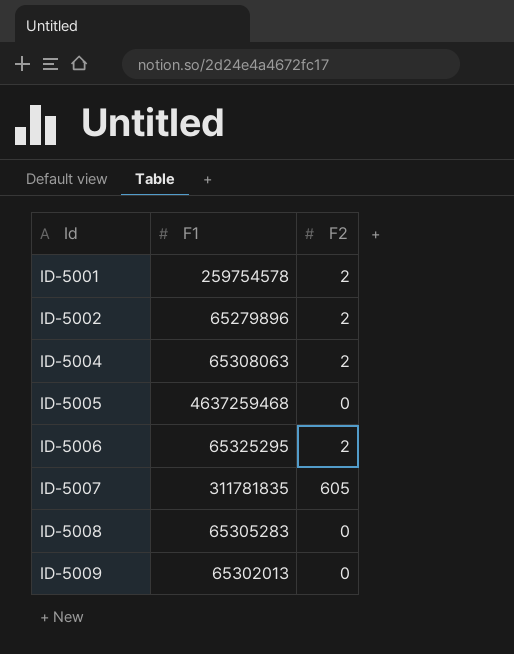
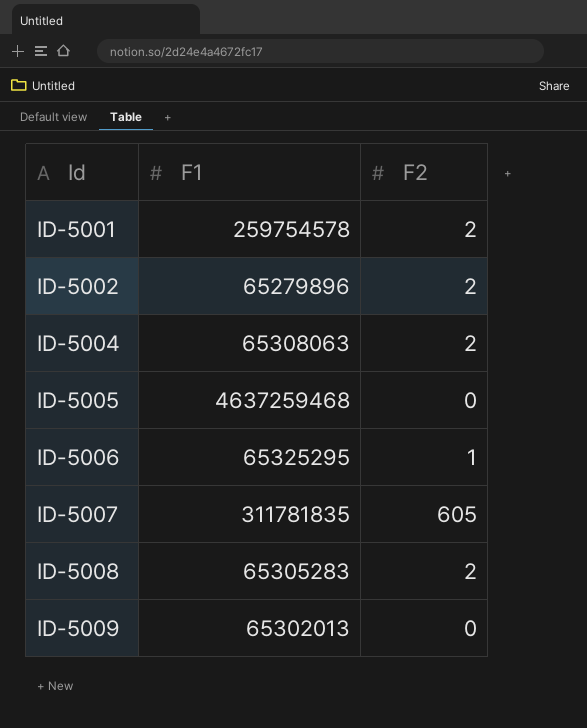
ID-5006 | F2: 2 -> 1
ID-5008 | F2: 0 -> 2

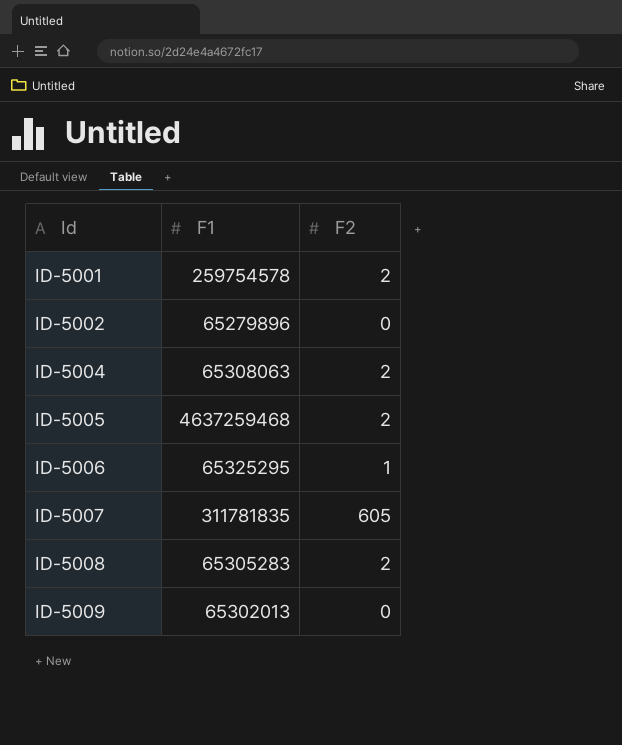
ID-5002 | F2: 2 -> 0
ID-5005 | F2: 0 -> 2

